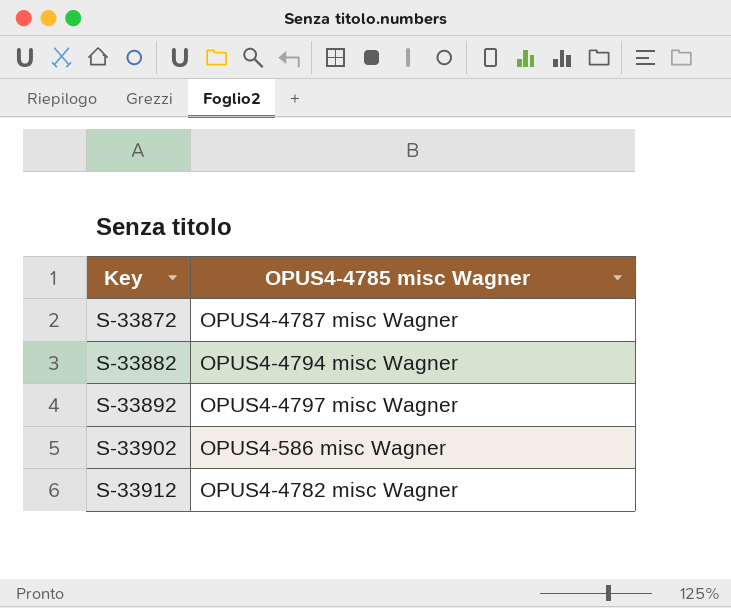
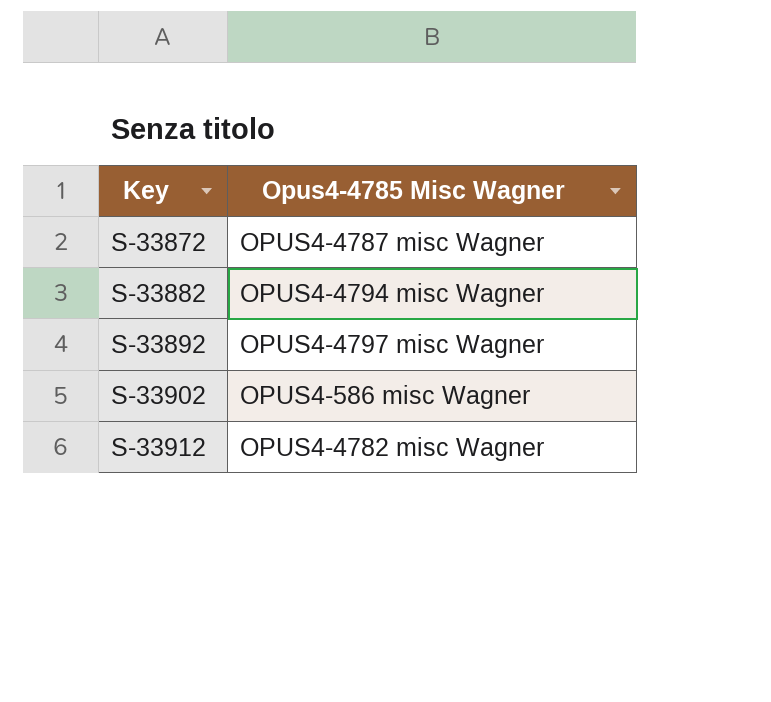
column name: OPUS4-4785 misc Wagner -> Opus4-4785 Misc Wagner

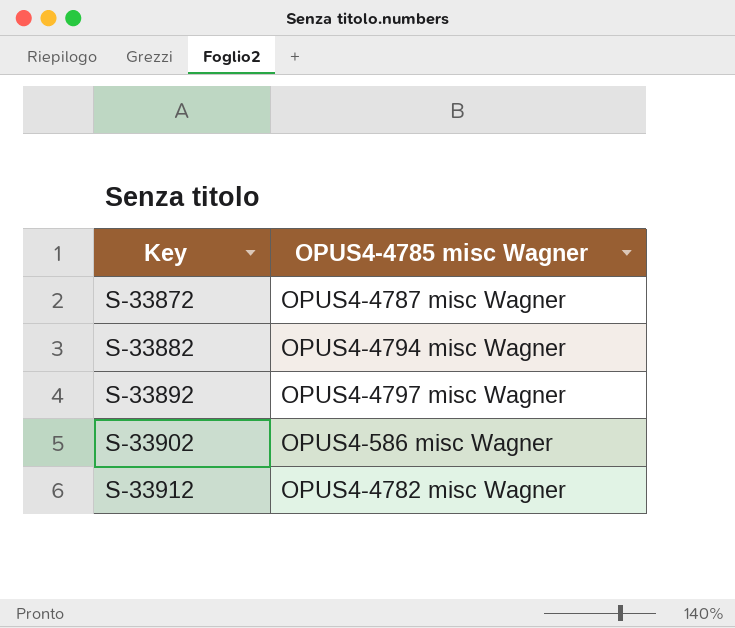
column name: Opus4-4785 Misc Wagner -> OPUS4-4785 misc Wagner

